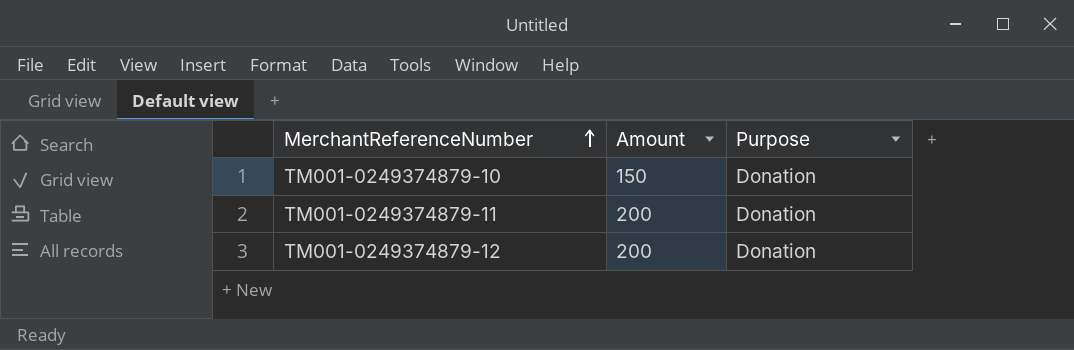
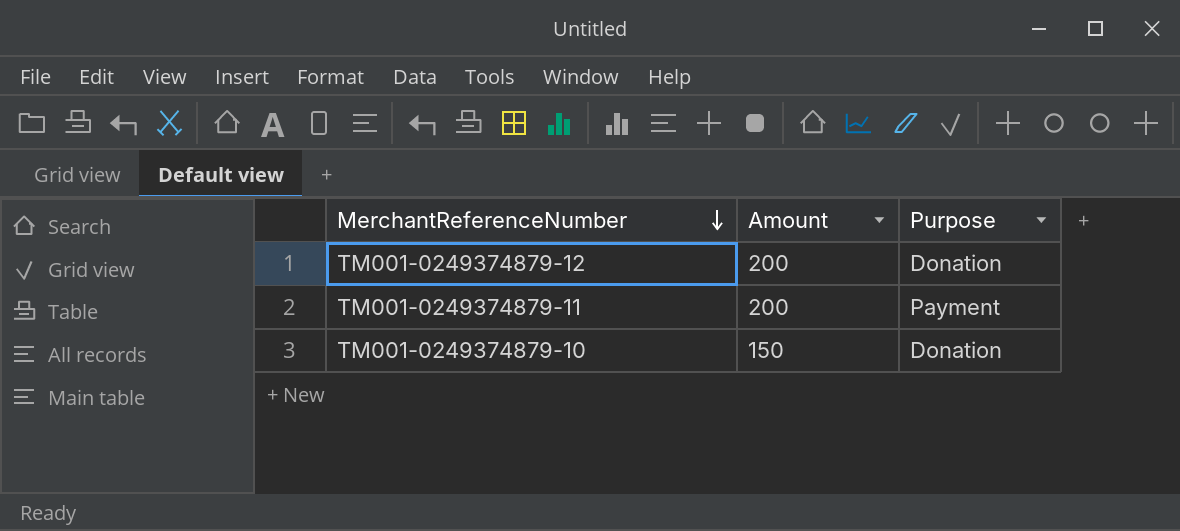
row order: MerchantReferenceNumber ascending -> MerchantReferenceNumber descending
TM001-0249374879-11 | Purpose: Donation -> Payment

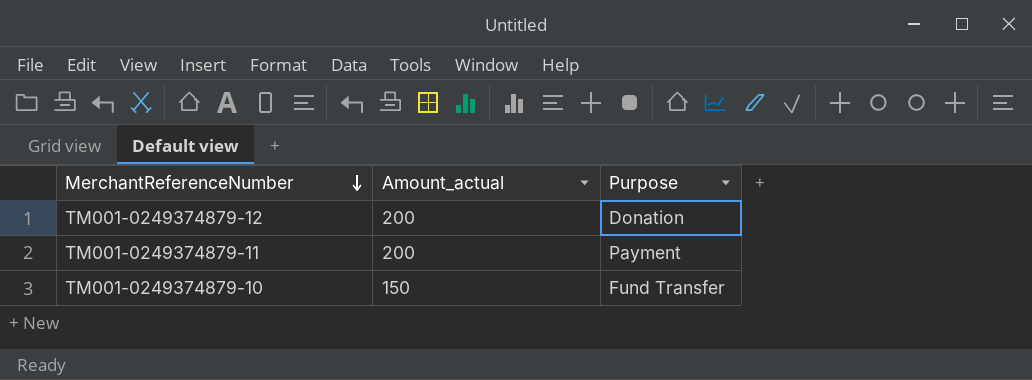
column name: Amount -> Amount_actual
TM001-0249374879-10 | Purpose: Donation -> Fund Transfer

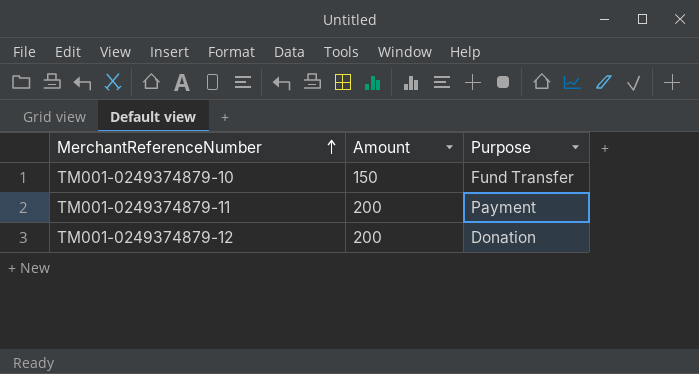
row order: MerchantReferenceNumber descending -> MerchantReferenceNumber ascending
column name: Amount_actual -> Amount

